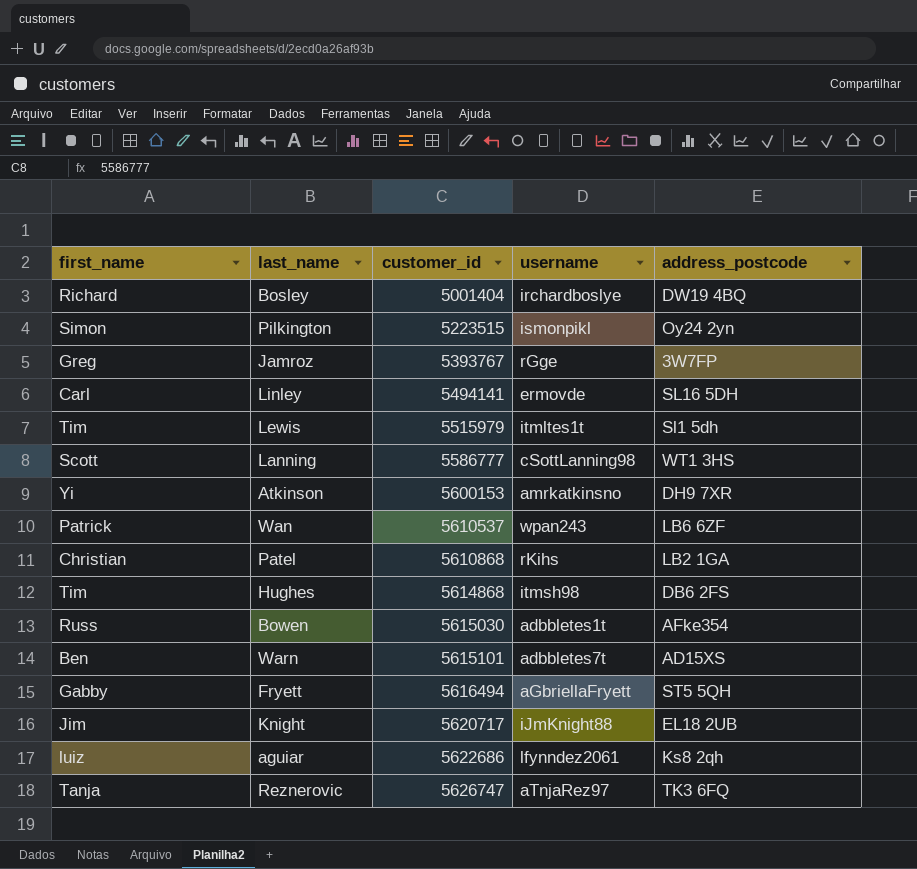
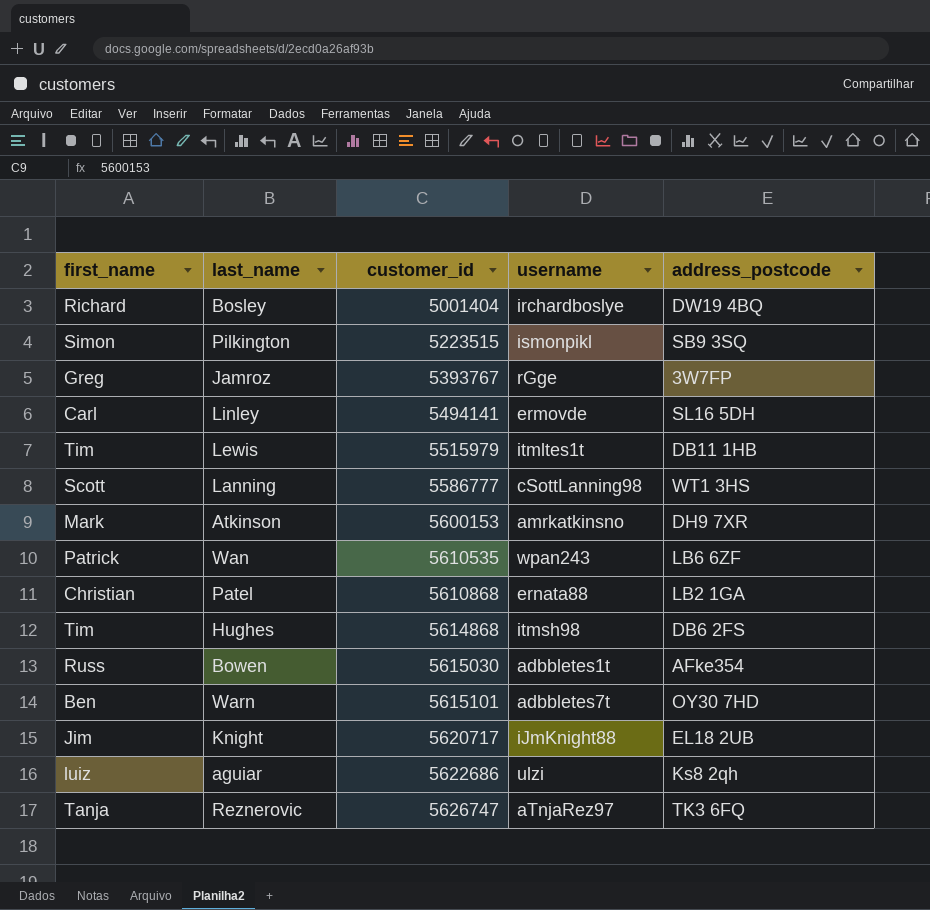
row Fryett: Gabby | 5616494 | aGbriellaFryett | ST5 5QH -> none
Pilkington | address_postcode: Oy24 2yn -> SB9 3SQ
Lewis | address_postcode: Sl1 5dh -> DB11 1HB
Atkinson | first_name: Yi -> Mark
Wan | customer_id: 5610537 -> 5610535
Patel | username: rKihs -> ernata88
Warn | address_postcode: AD15XS -> OY30 7HD
aguiar | username: lfynndez2061 -> ulzi

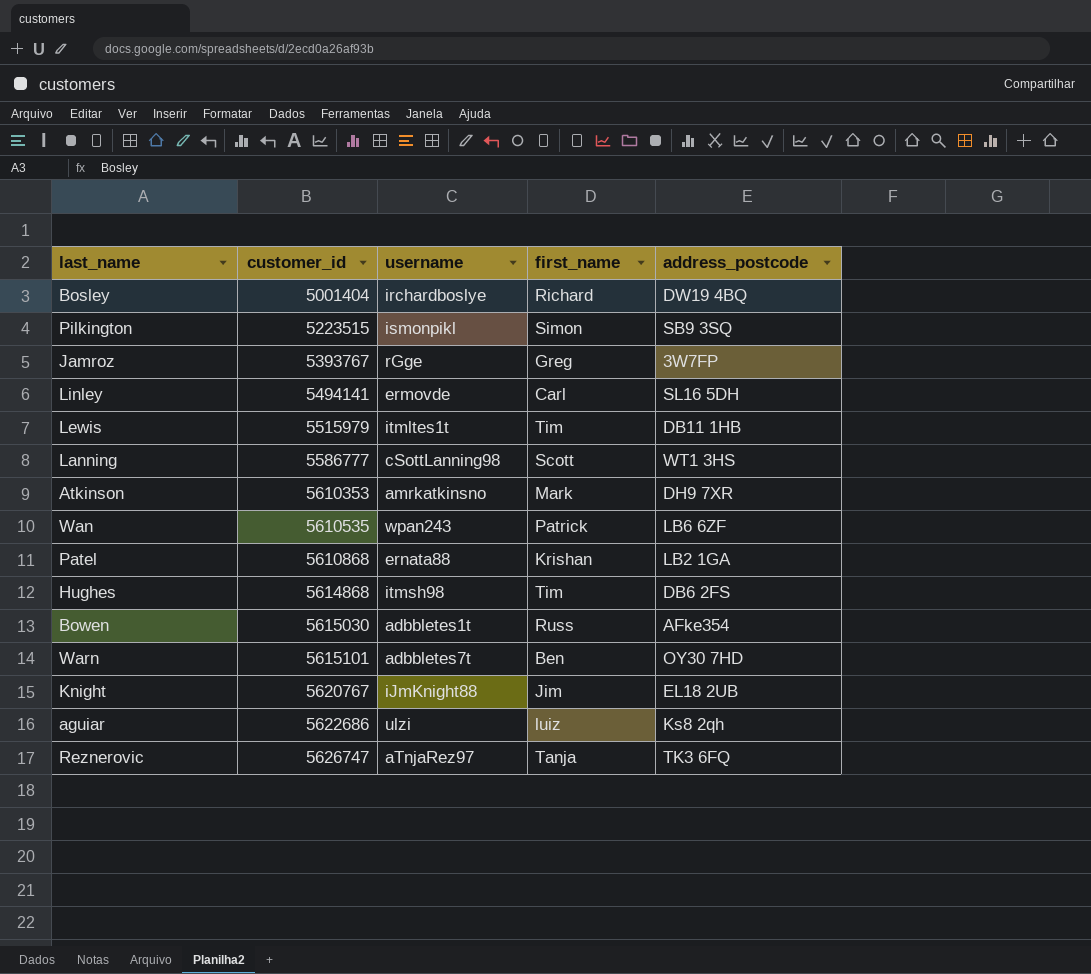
column first_name | position: 1 -> 4
Atkinson | customer_id: 5600153 -> 5610353
Patel | first_name: Christian -> Krishan
Knight | customer_id: 5620717 -> 5620767

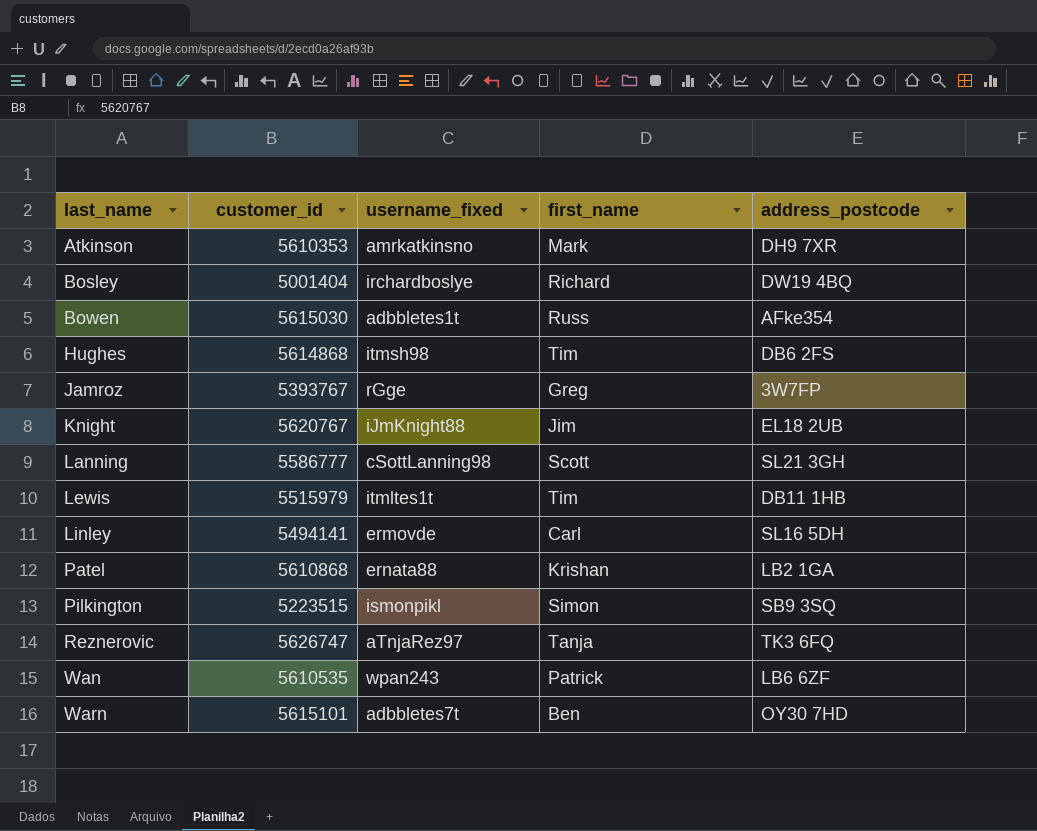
row order: customer_id ascending -> last_name ascending
column name: username -> username_fixed
row aguiar: 5622686 | ulzi | luiz | Ks8 2qh -> none
Lanning | address_postcode: WT1 3HS -> SL21 3GH

